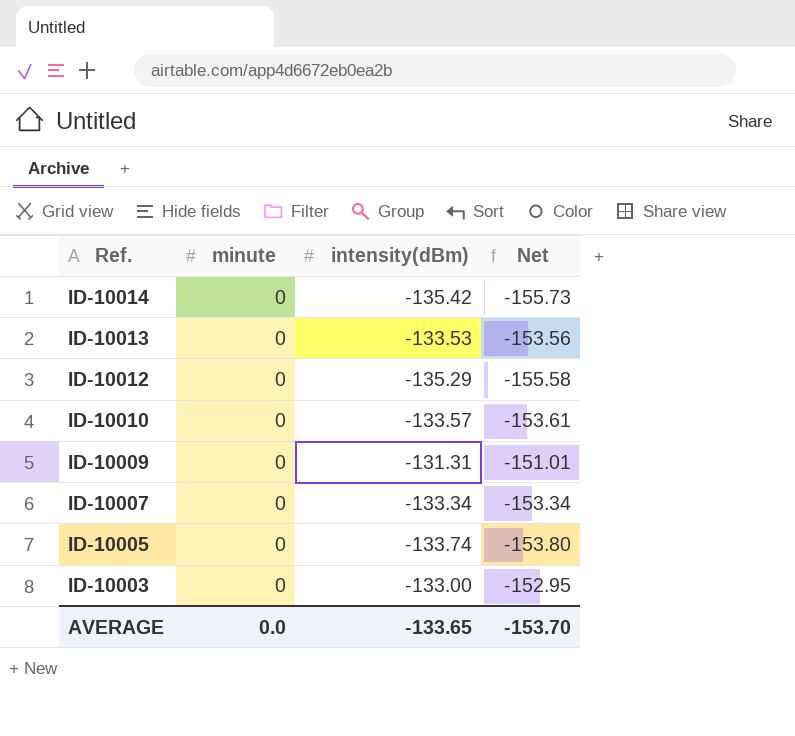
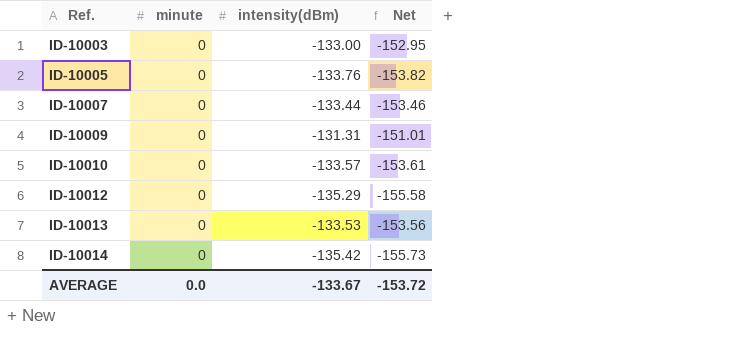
row order: Ref. descending -> Ref. ascending
ID-10005 | intensity(dBm): -133.74 -> -133.76
ID-10005 | Net: -153.80 -> -153.82
ID-10007 | intensity(dBm): -133.34 -> -133.44
ID-10007 | Net: -153.34 -> -153.46
AVERAGE | intensity(dBm): -133.65 -> -133.67
AVERAGE | Net: -153.70 -> -153.72

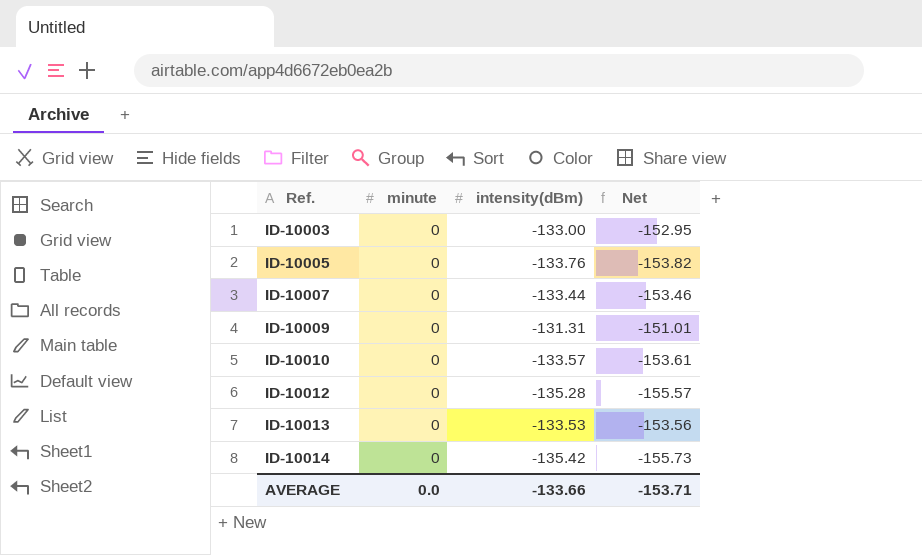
ID-10012 | intensity(dBm): -135.29 -> -135.28
ID-10012 | Net: -155.58 -> -155.57
AVERAGE | intensity(dBm): -133.67 -> -133.66
AVERAGE | Net: -153.72 -> -153.71

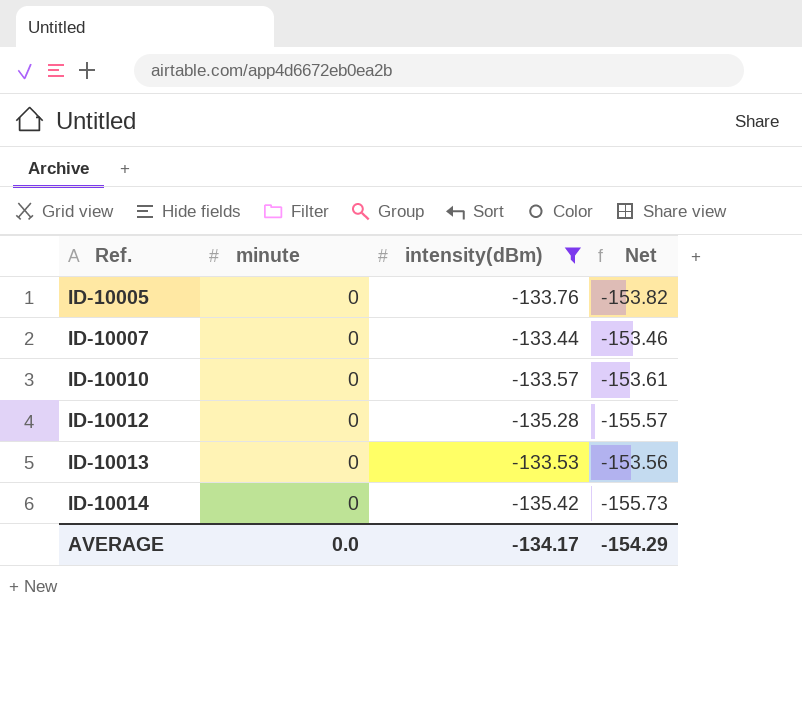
filter: none -> intensity(dBm) <= -133.44
AVERAGE | intensity(dBm): -133.66 -> -134.17
AVERAGE | Net: -153.71 -> -154.29

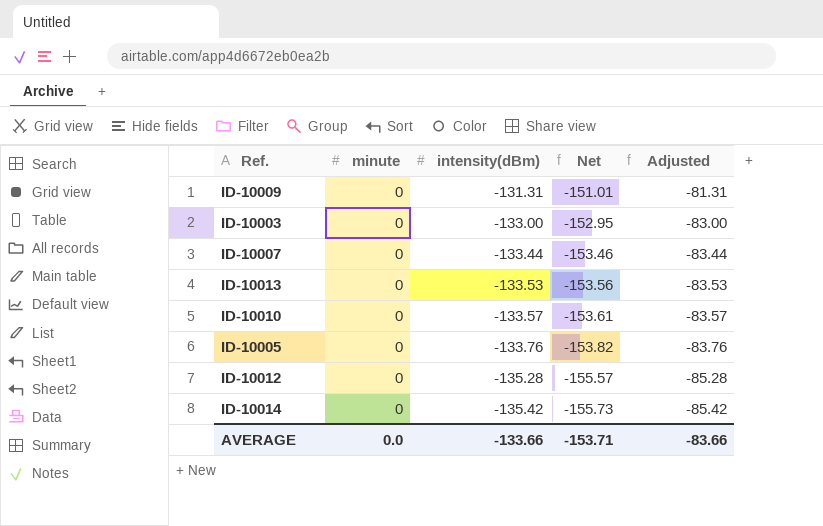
filter: intensity(dBm) <= -133.44 -> none
row order: Ref. ascending -> intensity(dBm) descending
column Adjusted | formula: none -> [intensity(dBm)] + 50
AVERAGE | intensity(dBm): -134.17 -> -133.66
AVERAGE | Net: -154.29 -> -153.71

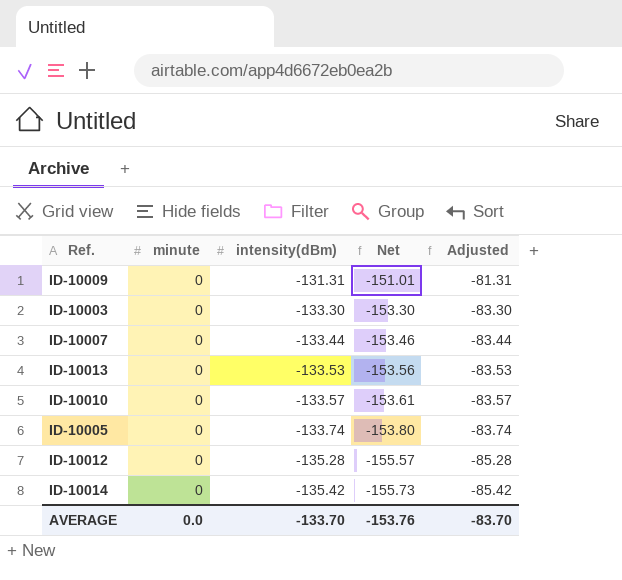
ID-10003 | intensity(dBm): -133.00 -> -133.30
ID-10003 | Net: -152.95 -> -153.30
ID-10003 | Adjusted: -83.00 -> -83.30
ID-10005 | intensity(dBm): -133.76 -> -133.74
ID-10005 | Net: -153.82 -> -153.80
ID-10005 | Adjusted: -83.76 -> -83.74
AVERAGE | intensity(dBm): -133.66 -> -133.70
AVERAGE | Net: -153.71 -> -153.76
AVERAGE | Adjusted: -83.66 -> -83.70

